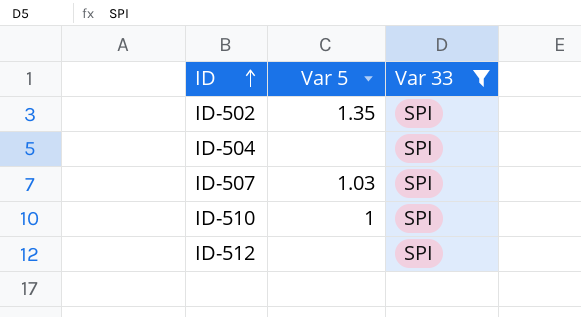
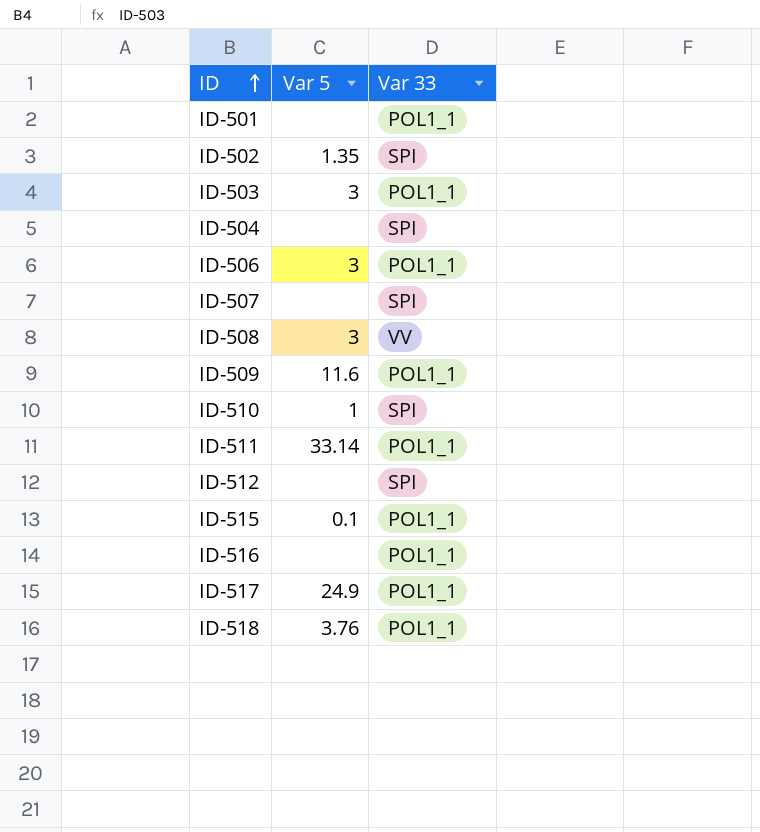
filter: Var 33 = SPI -> none
ID-507 | Var 5: 1.03 -> none

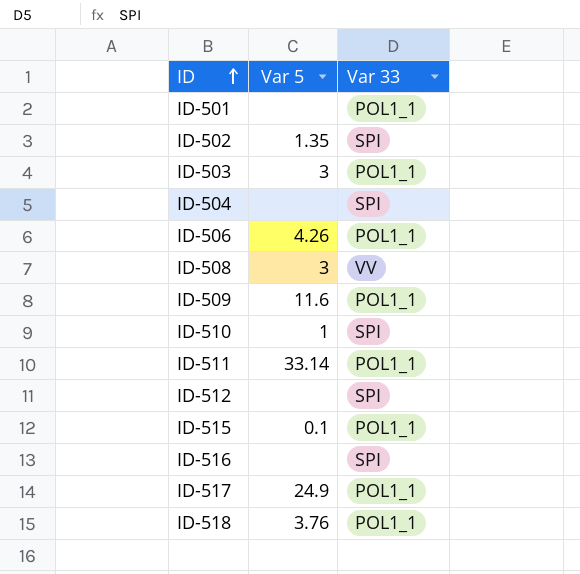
row ID-507: none | SPI -> none
ID-506 | Var 5: 3 -> 4.26
ID-516 | Var 33: POL1_1 -> SPI

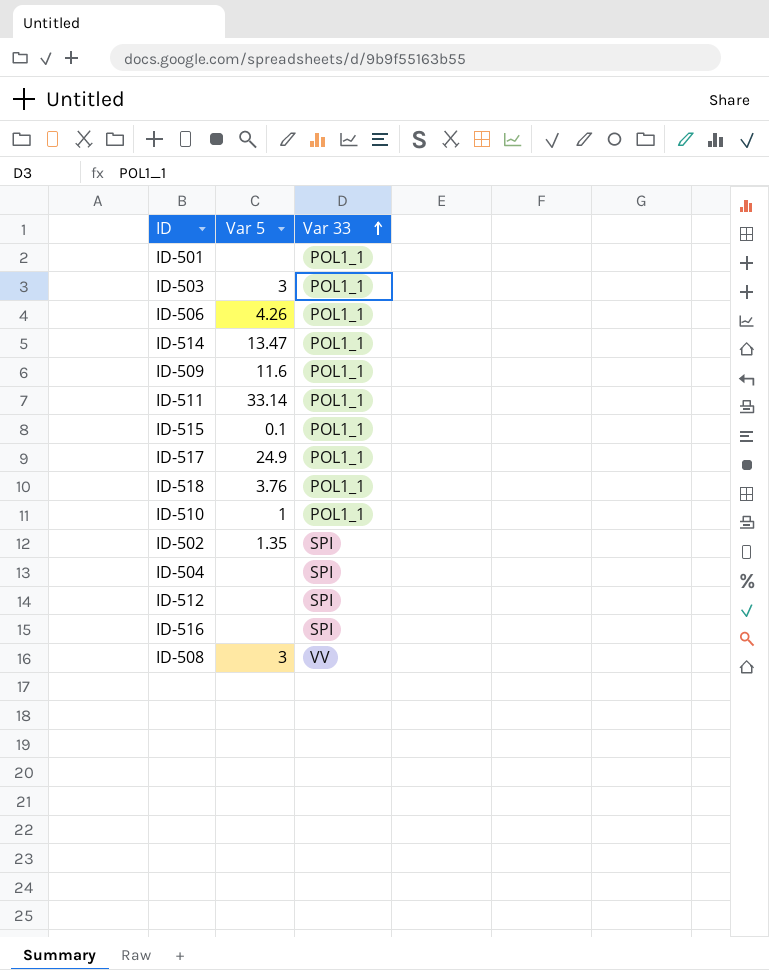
row order: ID ascending -> Var 33 ascending
row ID-514: none -> 13.47 | POL1_1
ID-510 | Var 33: SPI -> POL1_1

